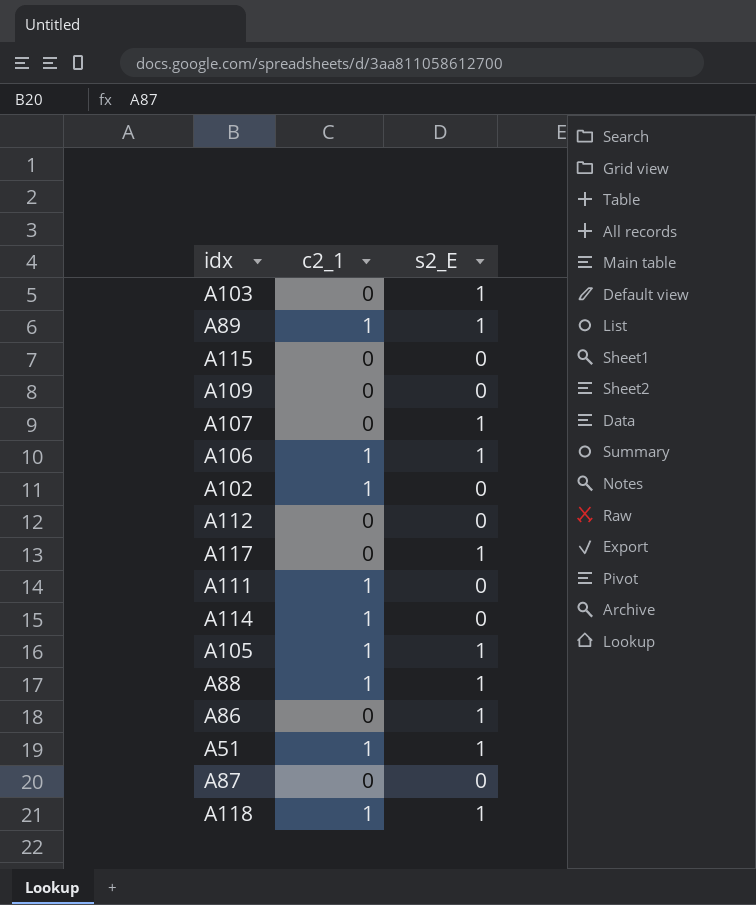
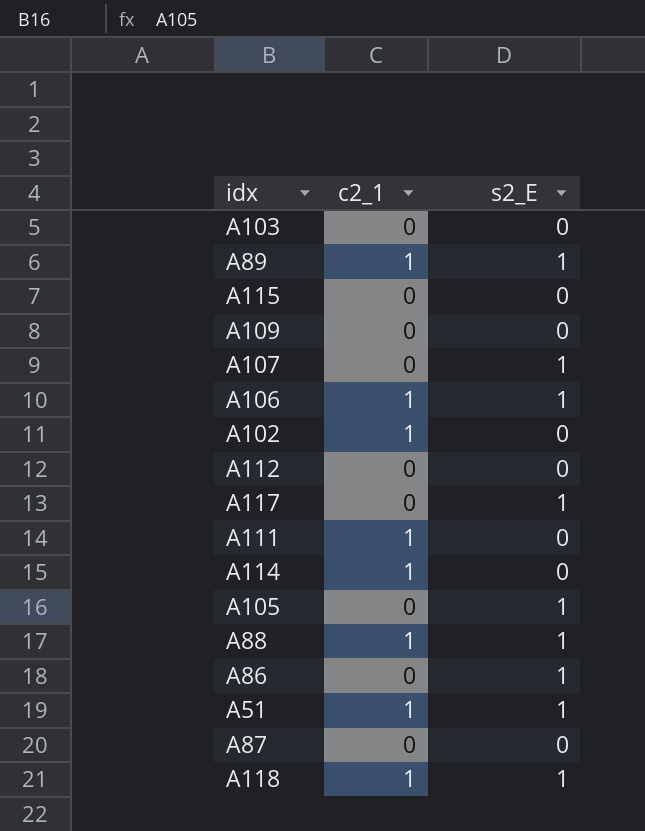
A103 | s2_E: 1 -> 0
A105 | c2_1: 1 -> 0

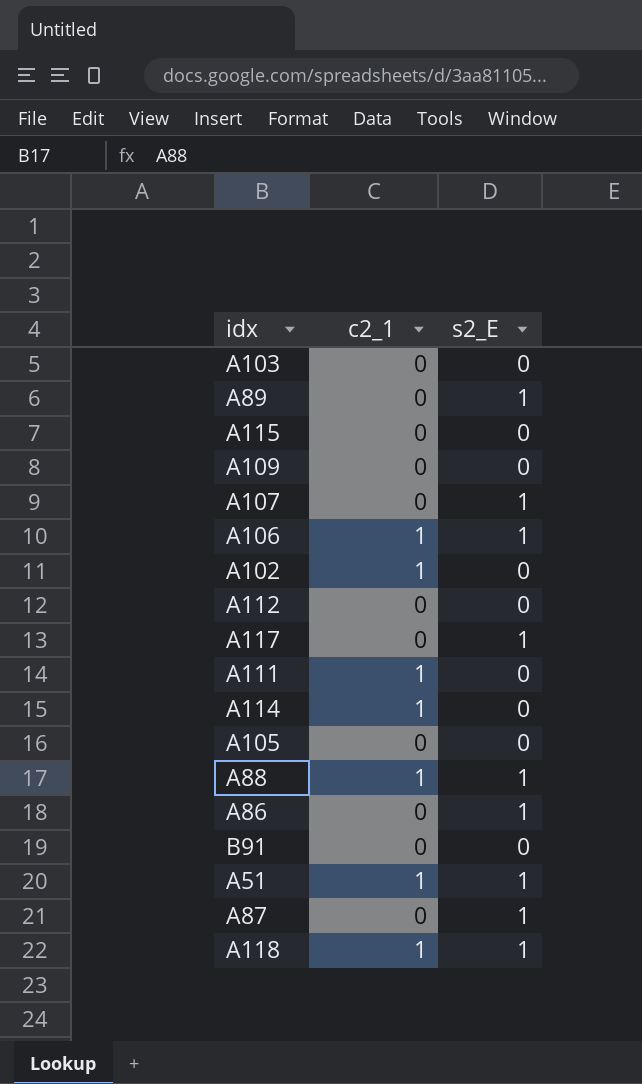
A89 | c2_1: 1 -> 0
A105 | s2_E: 1 -> 0
row B91: none -> 0 | 0
A87 | s2_E: 0 -> 1

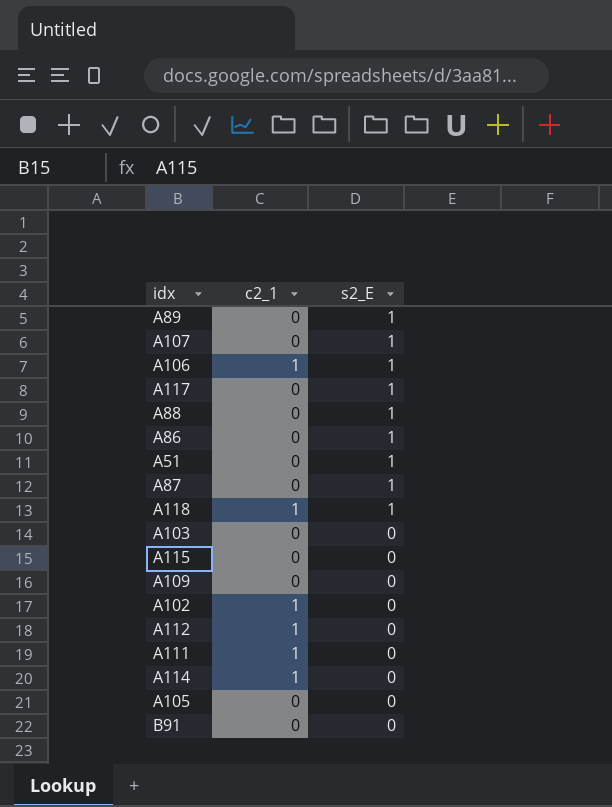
row order: none -> s2_E descending
A88 | c2_1: 1 -> 0
A51 | c2_1: 1 -> 0
A112 | c2_1: 0 -> 1

